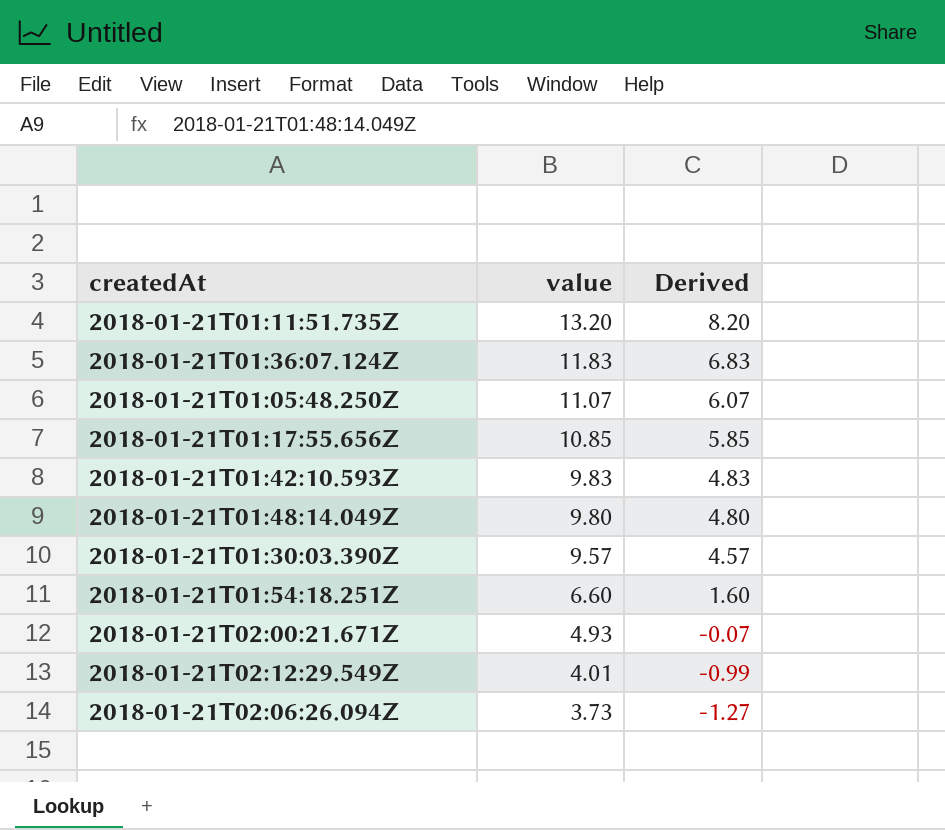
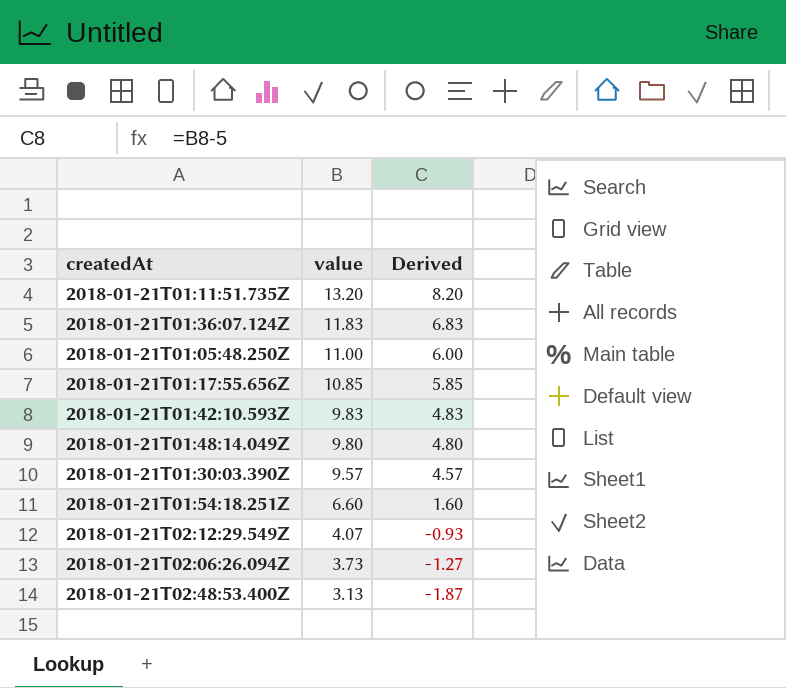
row 2018-01-21T02:00:21.671Z: 4.93 | -0.07 -> none
2018-01-21T01:05:48.250Z | value: 11.07 -> 11.00
2018-01-21T01:05:48.250Z | Derived: 6.07 -> 6.00
2018-01-21T02:12:29.549Z | value: 4.01 -> 4.07
2018-01-21T02:12:29.549Z | Derived: -0.99 -> -0.93
row 2018-01-21T02:48:53.400Z: none -> 3.13 | -1.87

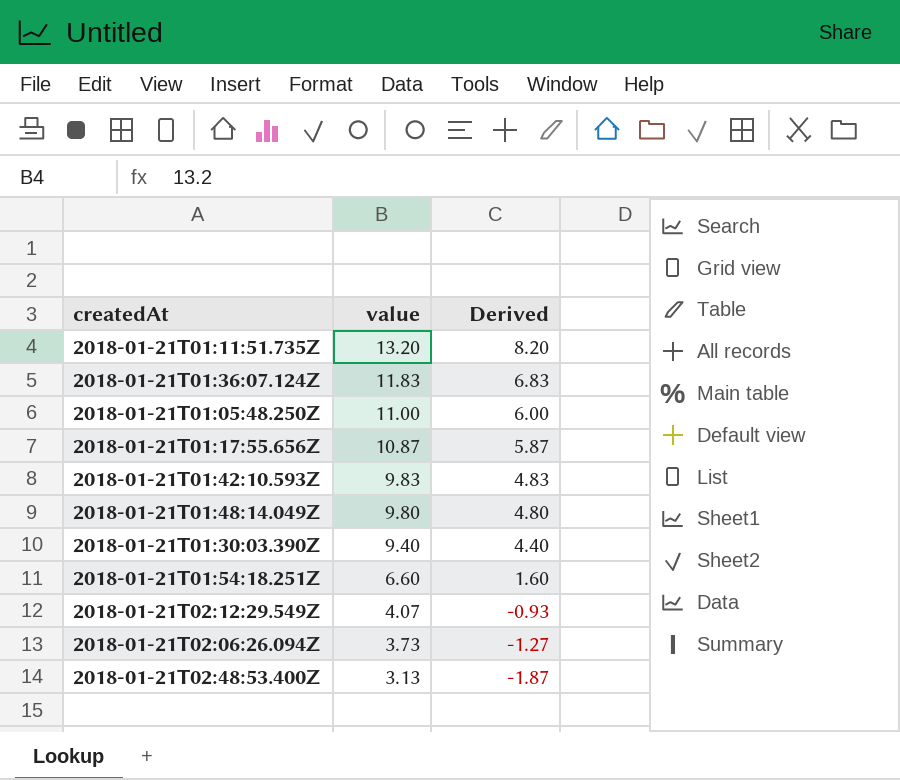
2018-01-21T01:17:55.656Z | value: 10.85 -> 10.87
2018-01-21T01:17:55.656Z | Derived: 5.85 -> 5.87
2018-01-21T01:30:03.390Z | value: 9.57 -> 9.40
2018-01-21T01:30:03.390Z | Derived: 4.57 -> 4.40

